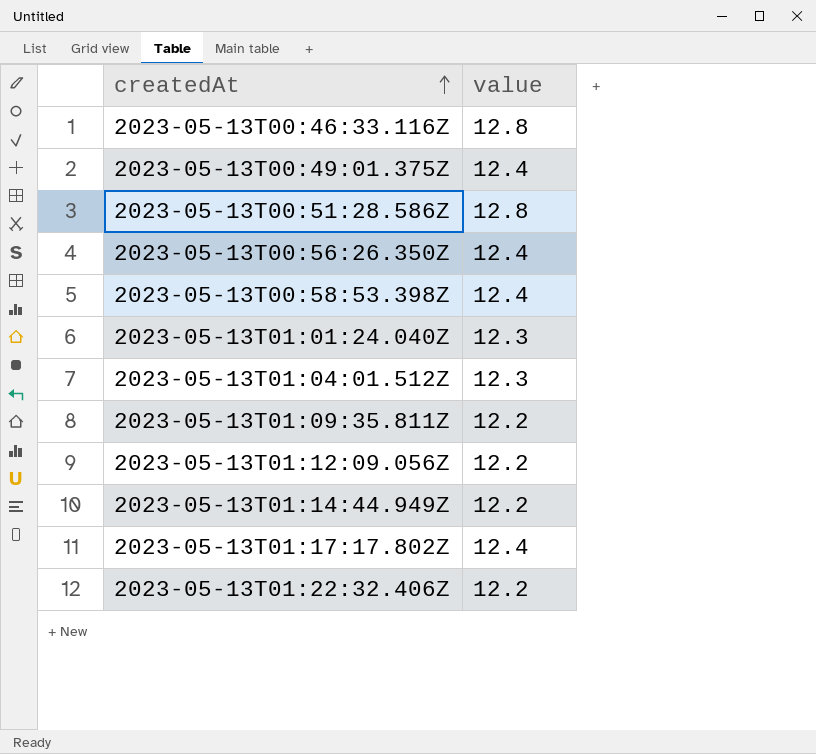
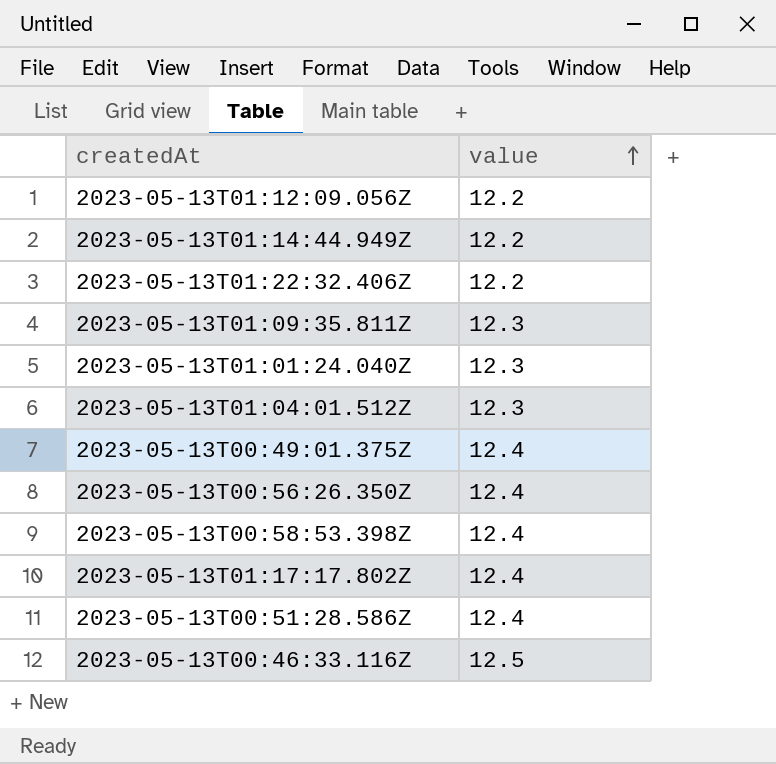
row order: createdAt ascending -> value ascending
2023-05-13T01:09:35.811Z | value: 12.2 -> 12.3
2023-05-13T00:51:28.586Z | value: 12.8 -> 12.4
2023-05-13T00:46:33.116Z | value: 12.8 -> 12.5

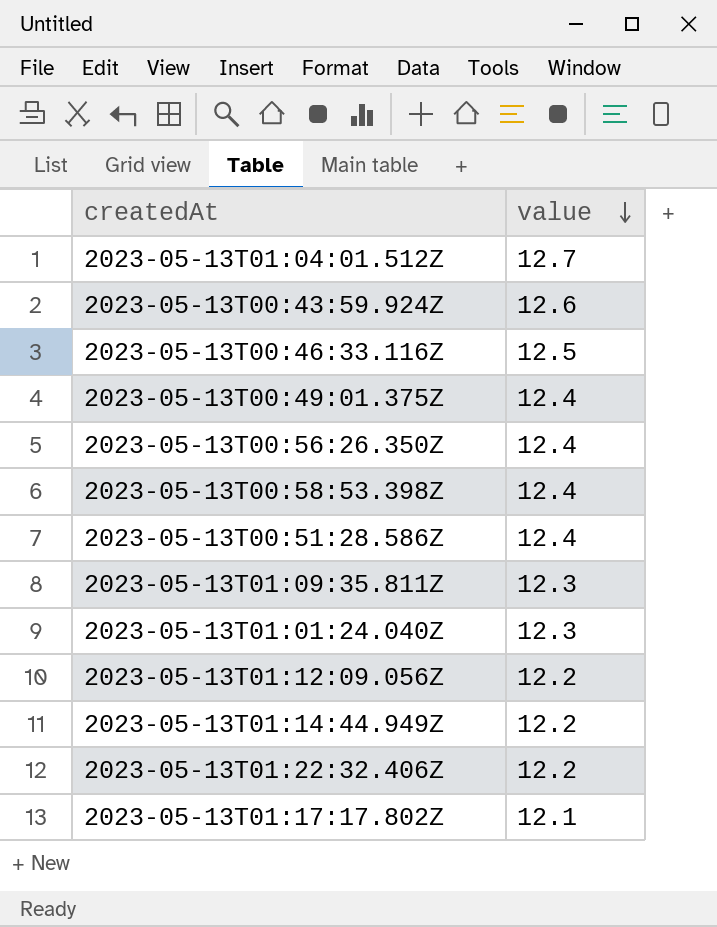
row order: value ascending -> value descending
2023-05-13T01:04:01.512Z | value: 12.3 -> 12.7
row 2023-05-13T00:43:59.924Z: none -> 12.6
2023-05-13T01:17:17.802Z | value: 12.4 -> 12.1

